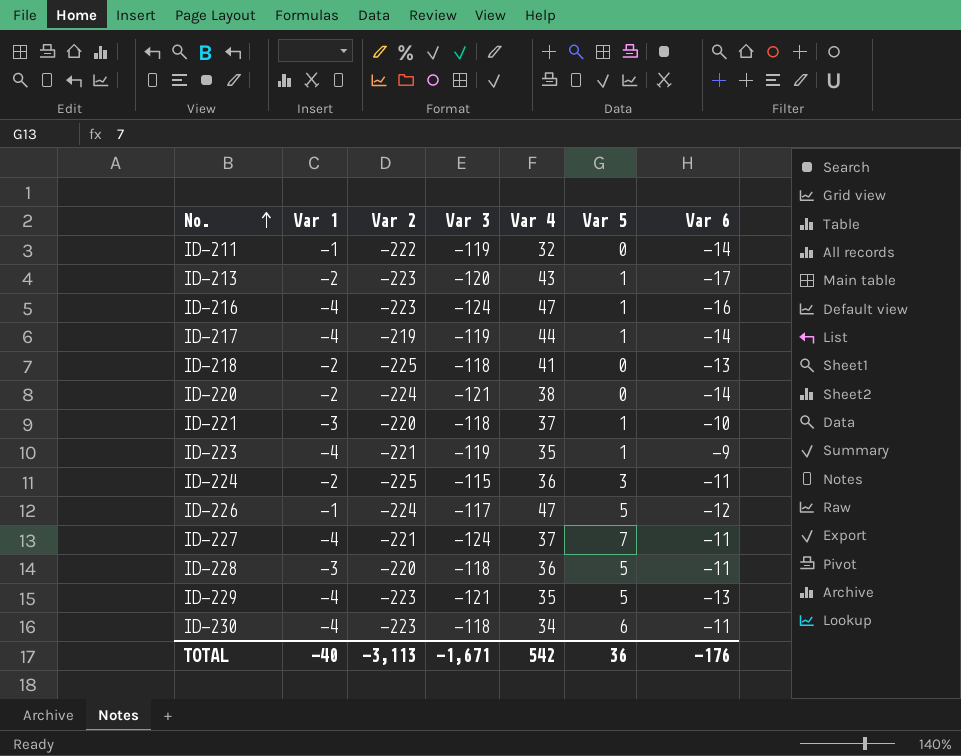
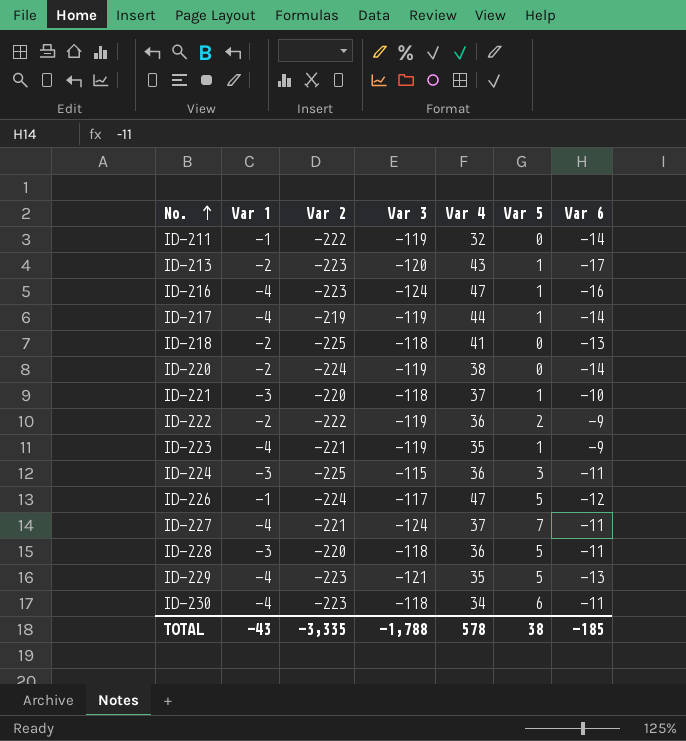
ID-220 | Var 3: -121 -> -119
row ID-222: none -> -2 | -222 | -119 | 36 | 2 | -9
ID-224 | Var 1: -2 -> -3
TOTAL | Var 1: -40 -> -43
TOTAL | Var 2: -3,113 -> -3,335
TOTAL | Var 3: -1,671 -> -1,788
TOTAL | Var 4: 542 -> 578
TOTAL | Var 5: 36 -> 38
TOTAL | Var 6: -176 -> -185

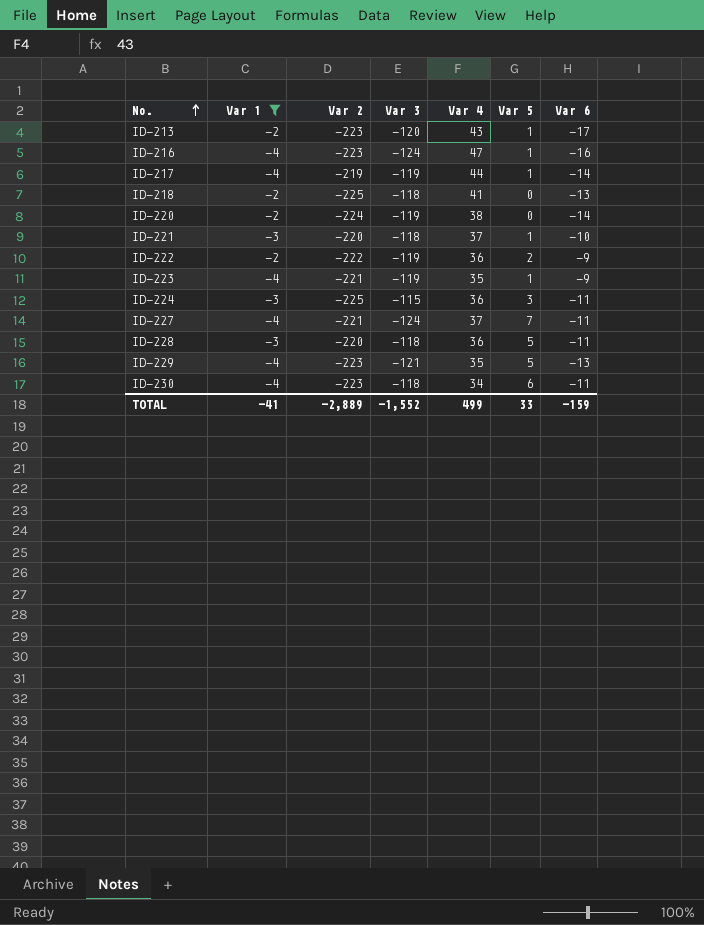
filter: none -> Var 1 != -1
TOTAL | Var 1: -43 -> -41
TOTAL | Var 2: -3,335 -> -2,889
TOTAL | Var 3: -1,788 -> -1,552
TOTAL | Var 4: 578 -> 499
TOTAL | Var 5: 38 -> 33
TOTAL | Var 6: -185 -> -159

